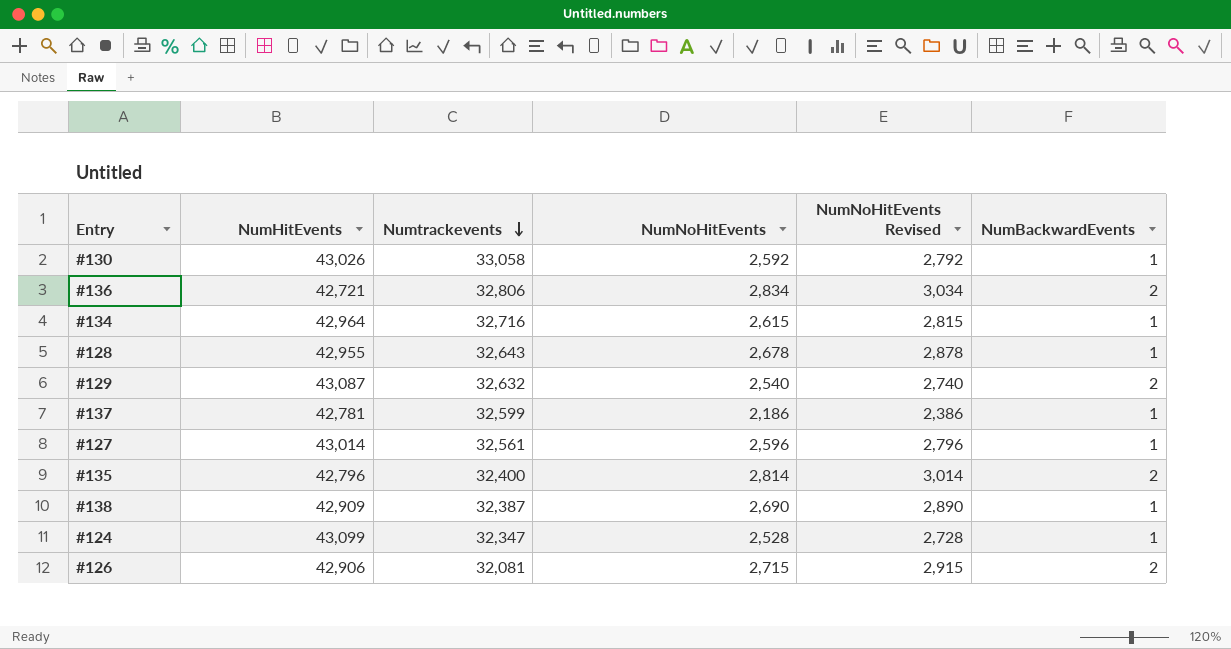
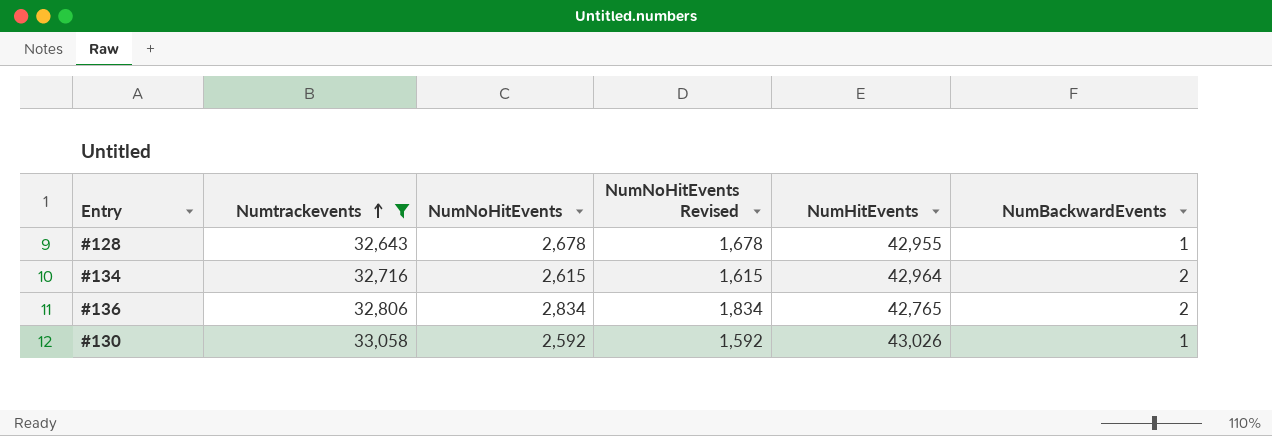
filter: none -> Numtrackevents >= 32,643
row order: Numtrackevents descending -> Numtrackevents ascending
column NumNoHitEvents Revised | formula: [NumNoHitEvents] + 200 -> [NumNoHitEvents] - 1000
column NumHitEvents | position: 2 -> 5
#134 | NumBackwardEvents: 1 -> 2
#136 | NumHitEvents: 42,721 -> 42,765

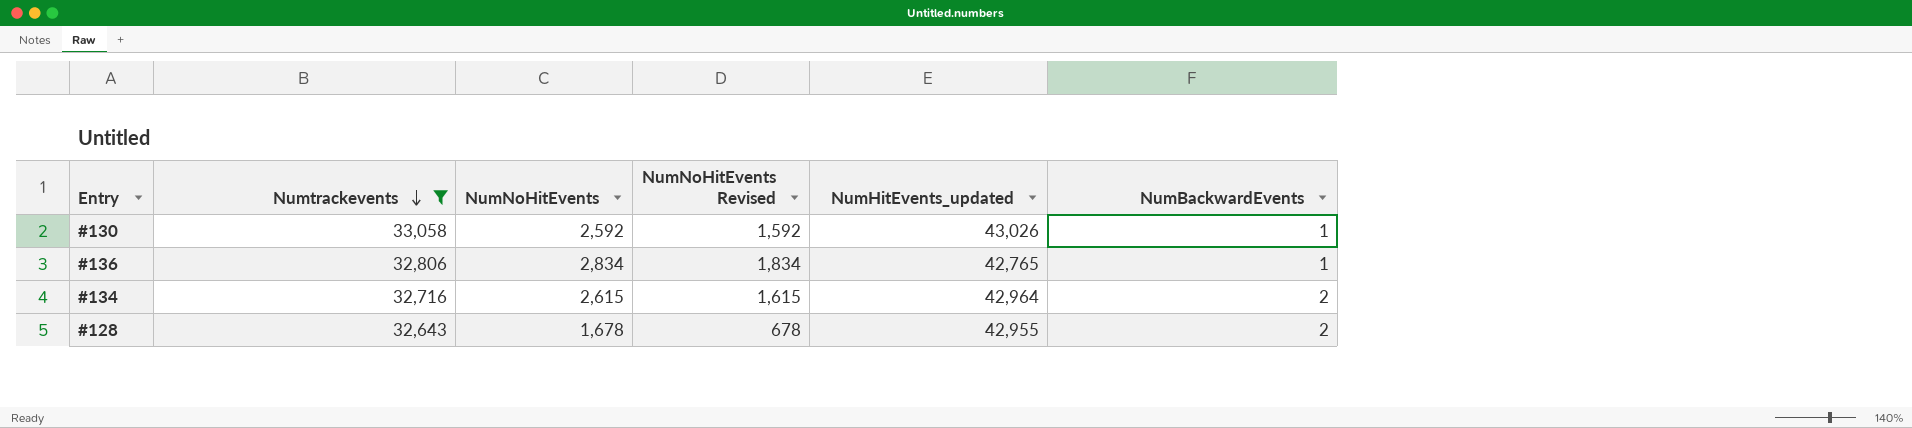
row order: Numtrackevents ascending -> Numtrackevents descending
column name: NumHitEvents -> NumHitEvents_updated
#136 | NumBackwardEvents: 2 -> 1
#128 | NumNoHitEvents: 2,678 -> 1,678
#128 | NumNoHitEvents Revised: 1,678 -> 678
#128 | NumBackwardEvents: 1 -> 2

